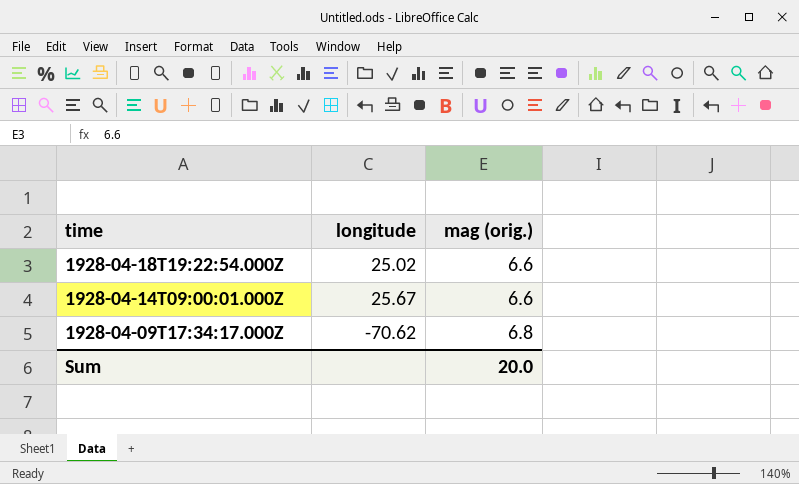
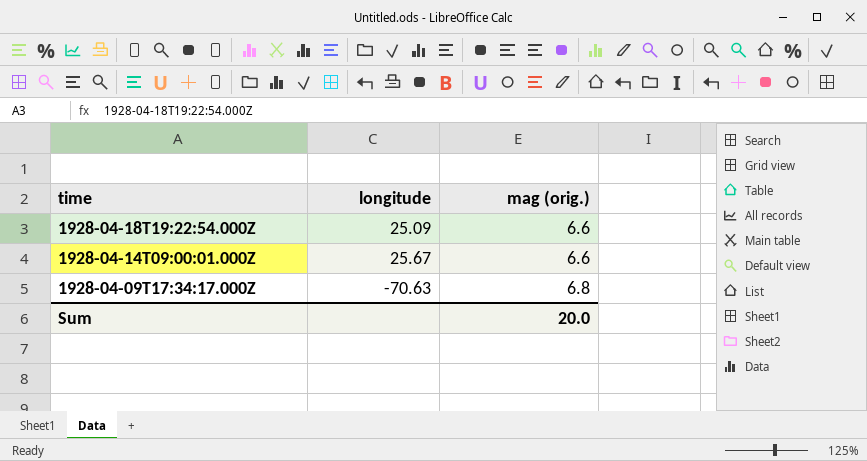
1928-04-18T19:22:54.000Z | longitude: 25.02 -> 25.09
1928-04-09T17:34:17.000Z | longitude: -70.62 -> -70.63

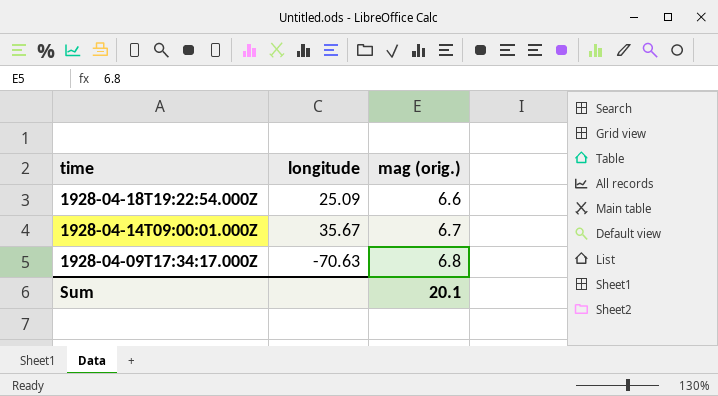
1928-04-14T09:00:01.000Z | longitude: 25.67 -> 35.67
1928-04-14T09:00:01.000Z | mag (orig.): 6.6 -> 6.7
Sum | mag (orig.): 20.0 -> 20.1

